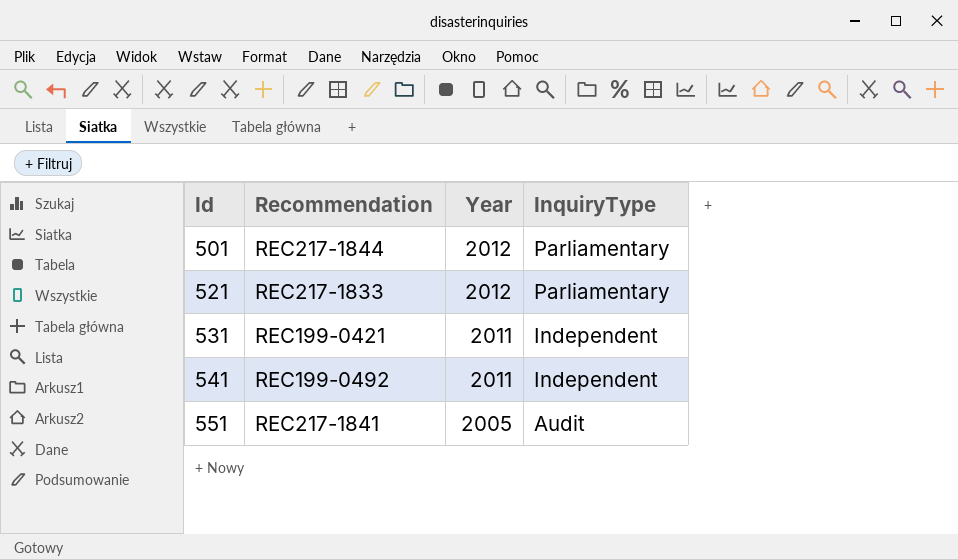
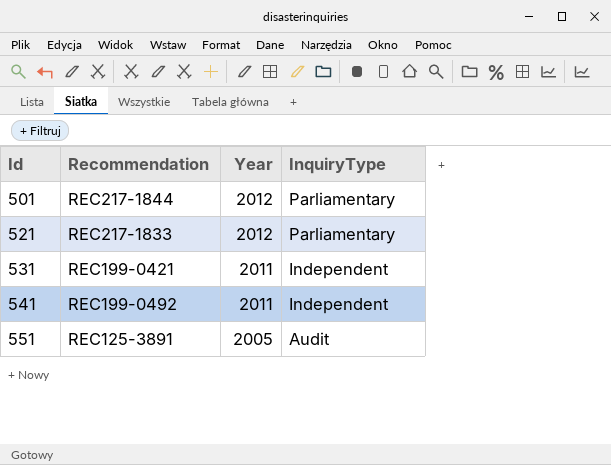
551 | Recommendation: REC217-1841 -> REC125-3891

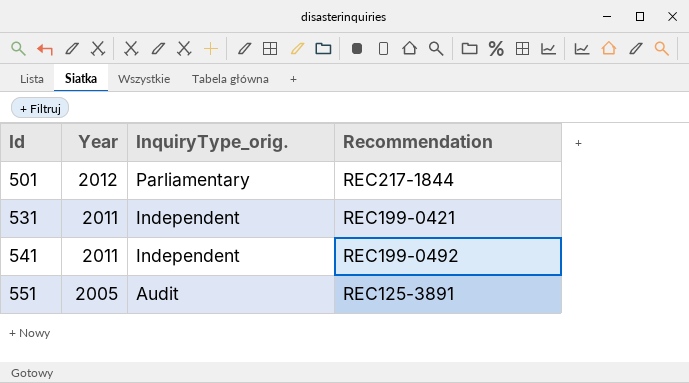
column name: InquiryType -> InquiryType_orig.
column Recommendation | position: 2 -> 4
row 521: REC217-1833 | 2012 | Parliamentary -> none

